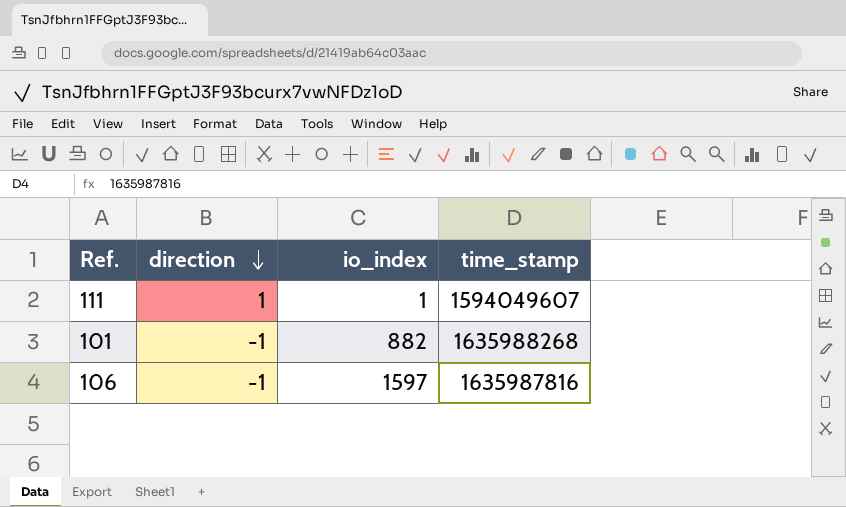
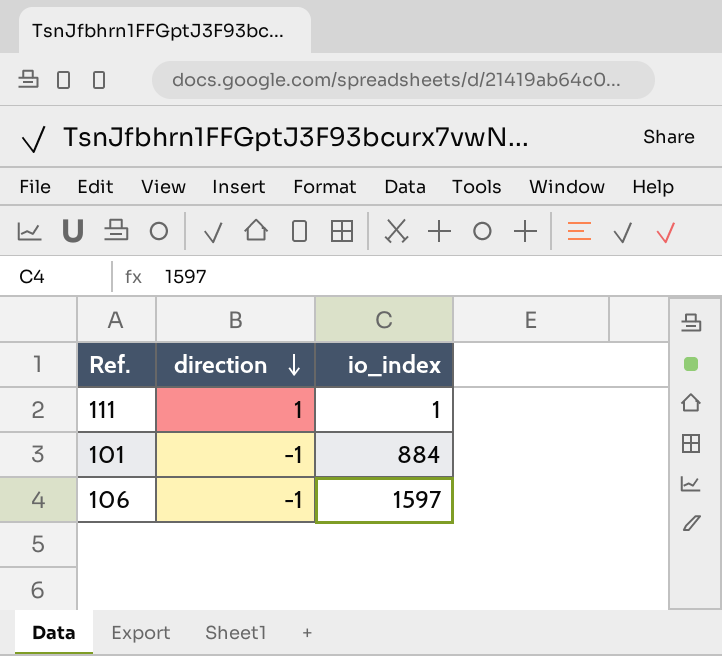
column time_stamp | position: 4 -> none
101 | io_index: 882 -> 884

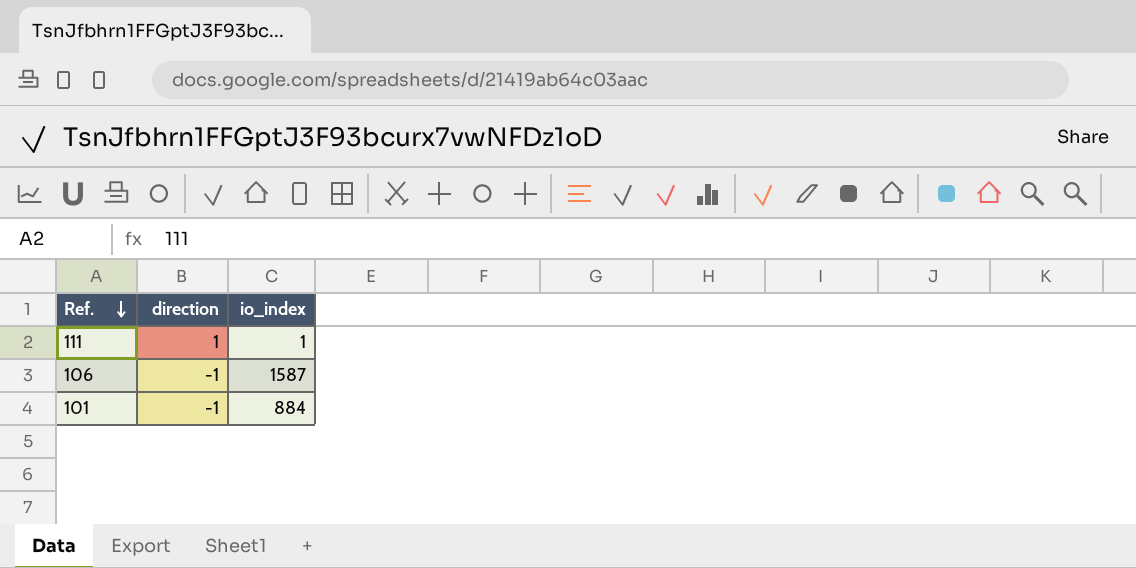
row order: direction descending -> Ref. descending
106 | io_index: 1597 -> 1587

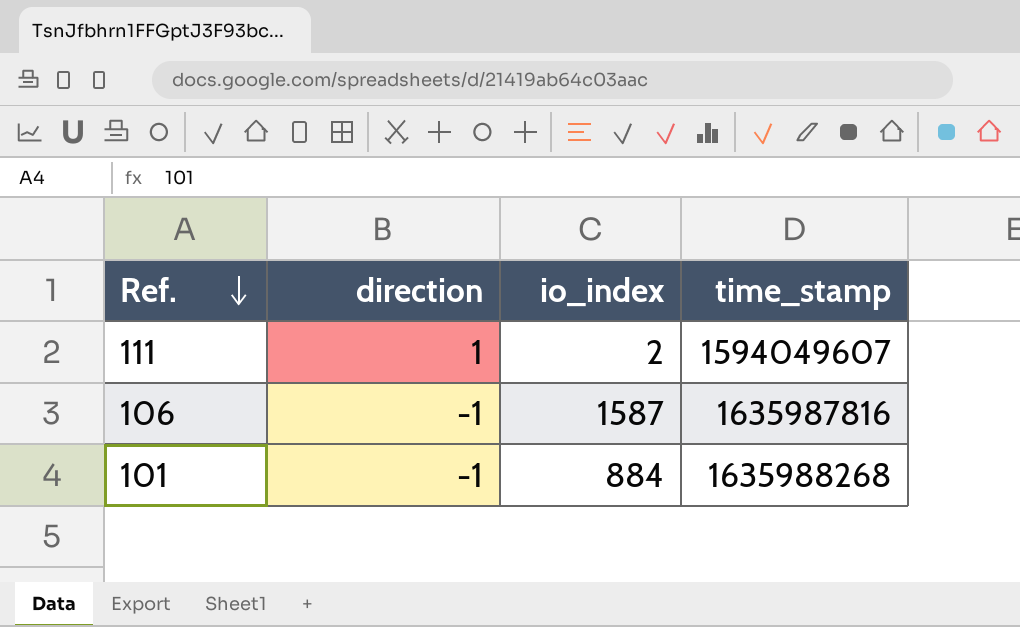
column time_stamp | position: none -> 4
111 | io_index: 1 -> 2

